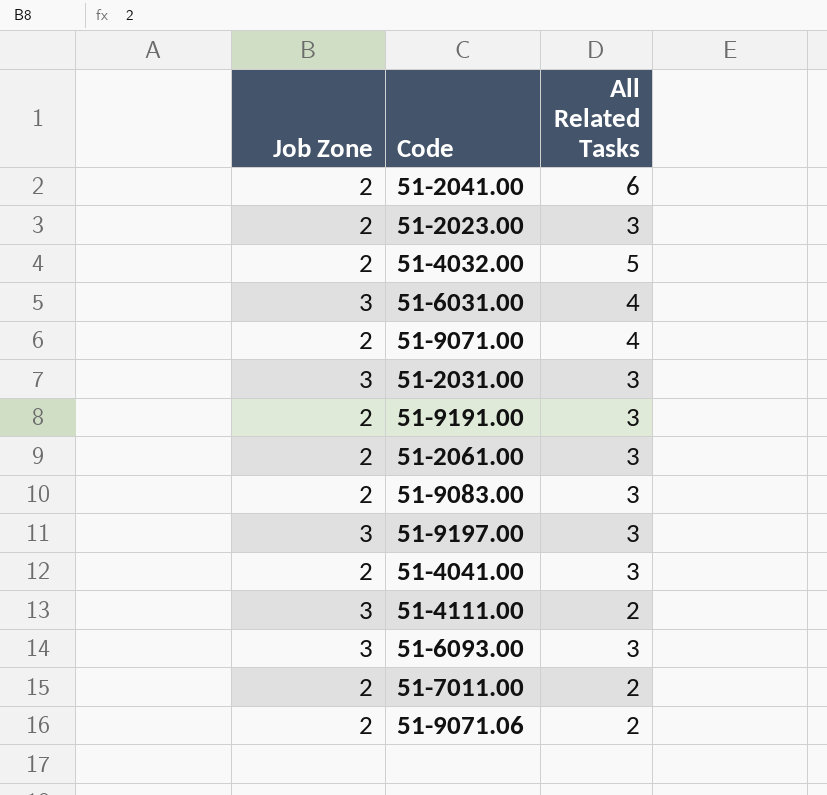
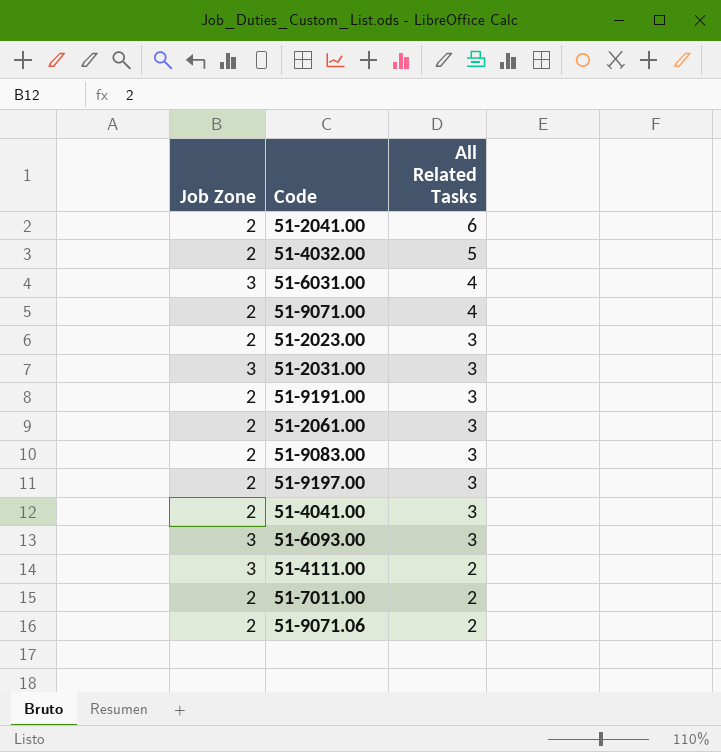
row order: none -> All Related Tasks descending
51-9197.00 | Job Zone: 3 -> 2

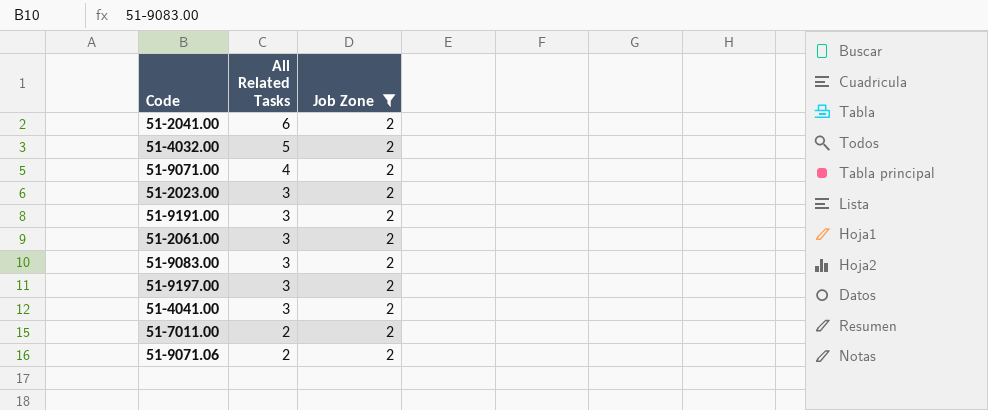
filter: none -> Job Zone = 2
column Job Zone | position: 1 -> 3

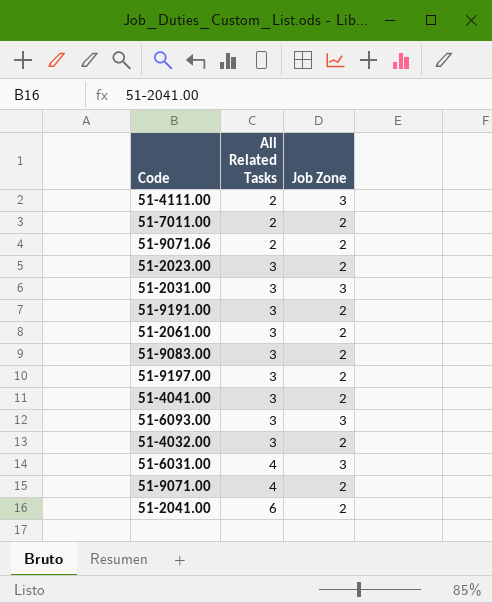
filter: Job Zone = 2 -> none
row order: All Related Tasks descending -> All Related Tasks ascending
51-4032.00 | All Related Tasks: 5 -> 3

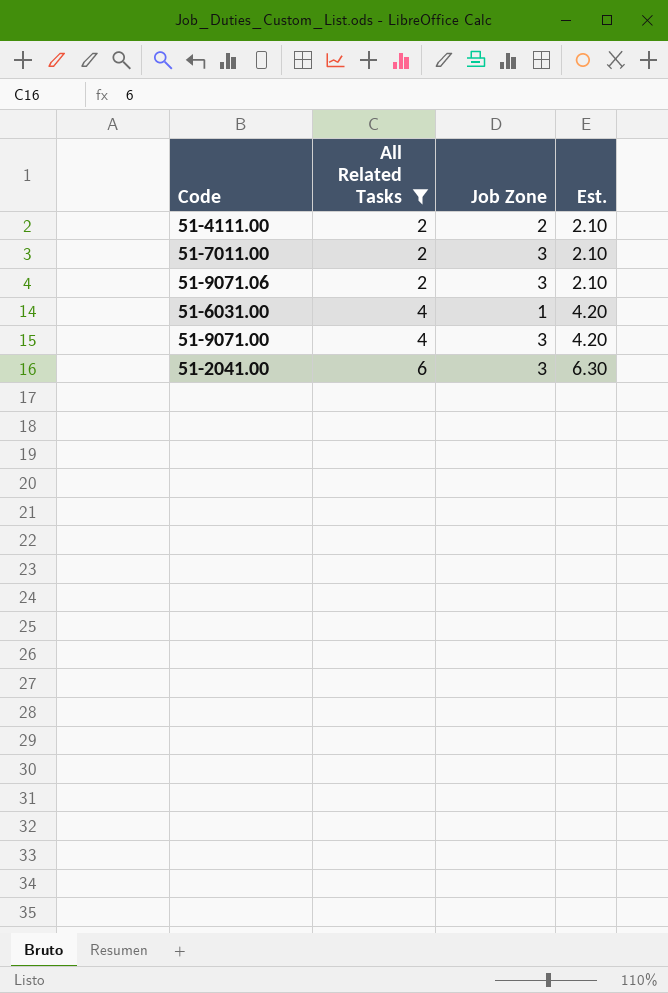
filter: none -> All Related Tasks != 3
column Est. | formula: none -> [All Related Tasks] * 1.05
51-4111.00 | Job Zone: 3 -> 2
51-7011.00 | Job Zone: 2 -> 3
51-9071.06 | Job Zone: 2 -> 3
51-6031.00 | Job Zone: 3 -> 1
51-9071.00 | Job Zone: 2 -> 3
51-2041.00 | Job Zone: 2 -> 3

